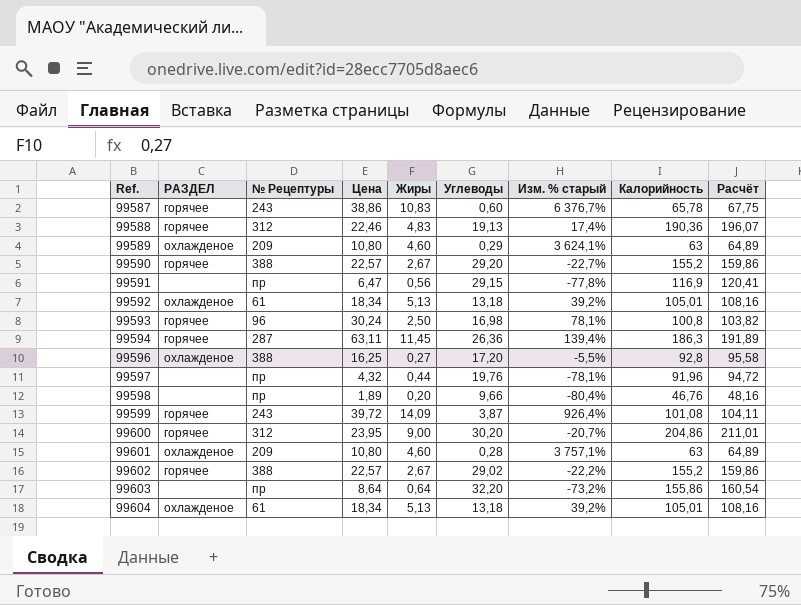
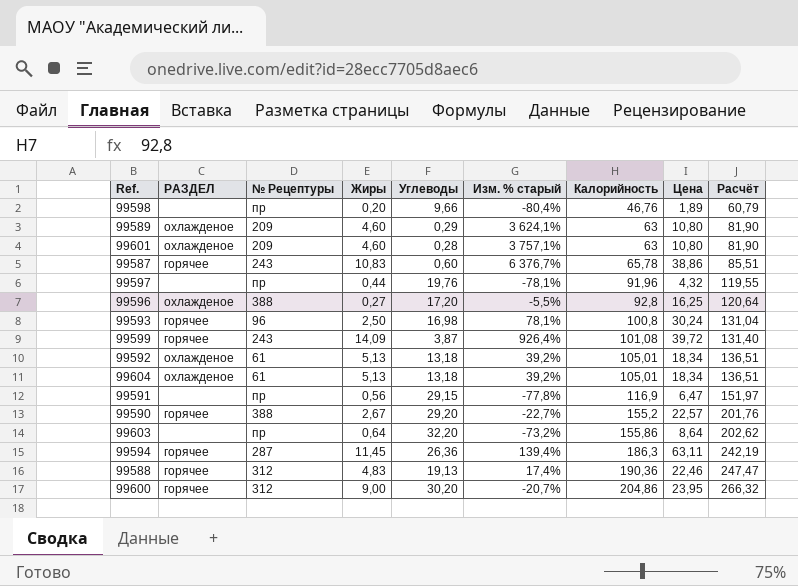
row order: Ref. ascending -> Калорийность ascending
column Цена | position: 4 -> 8
column Расчёт | formula: [Калорийность] * 1,03 -> [Калорийность] * 1,3
row 99602: горячее | 388 | 22,57 | 2,67 | 29,02 | -22,2% | 155,2 | 159,86 -> none

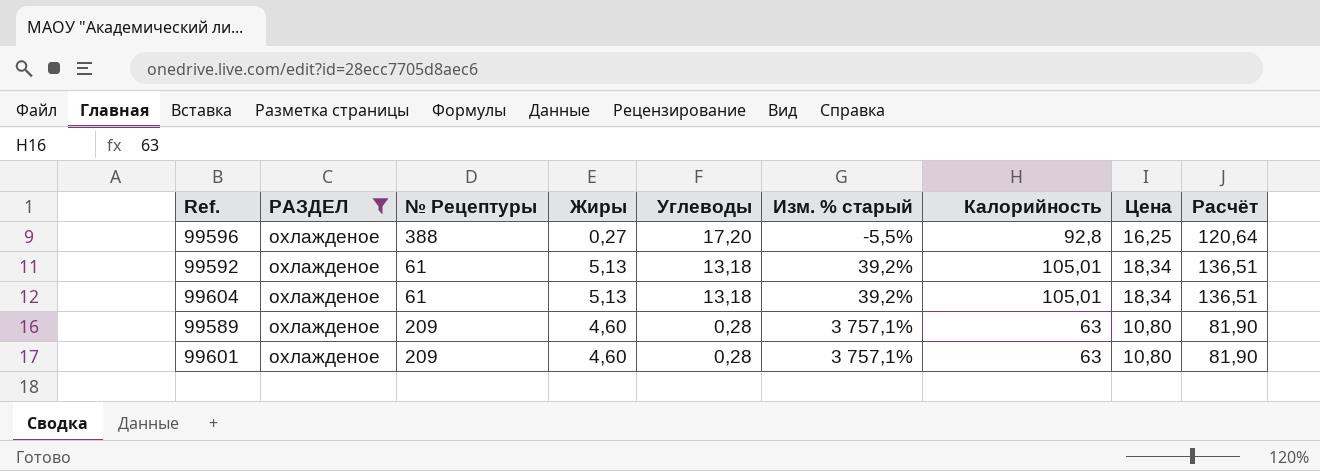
filter: none -> РАЗДЕЛ = охлажденое
row order: Калорийность ascending -> Углеводы descending
99589 | Углеводы: 0,29 -> 0,28
99589 | Изм. % старый: 3 624,1% -> 3 757,1%

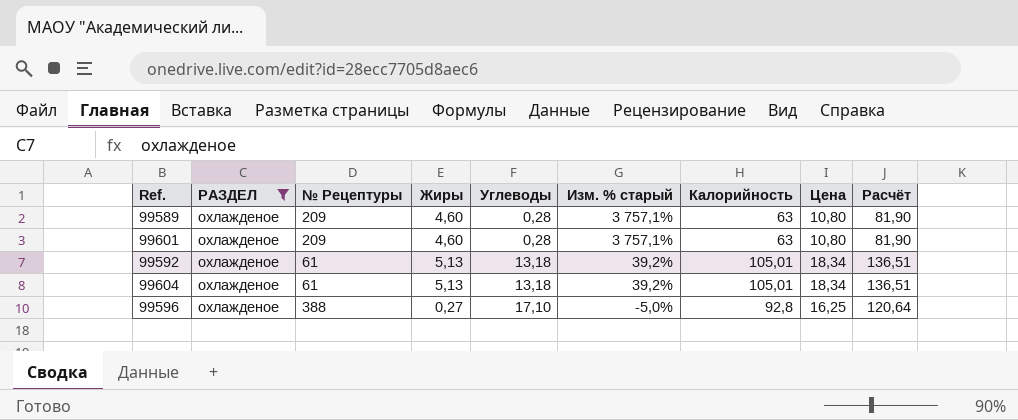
row order: Углеводы descending -> Углеводы ascending
99596 | Углеводы: 17,20 -> 17,10
99596 | Изм. % старый: -5,5% -> -5,0%

